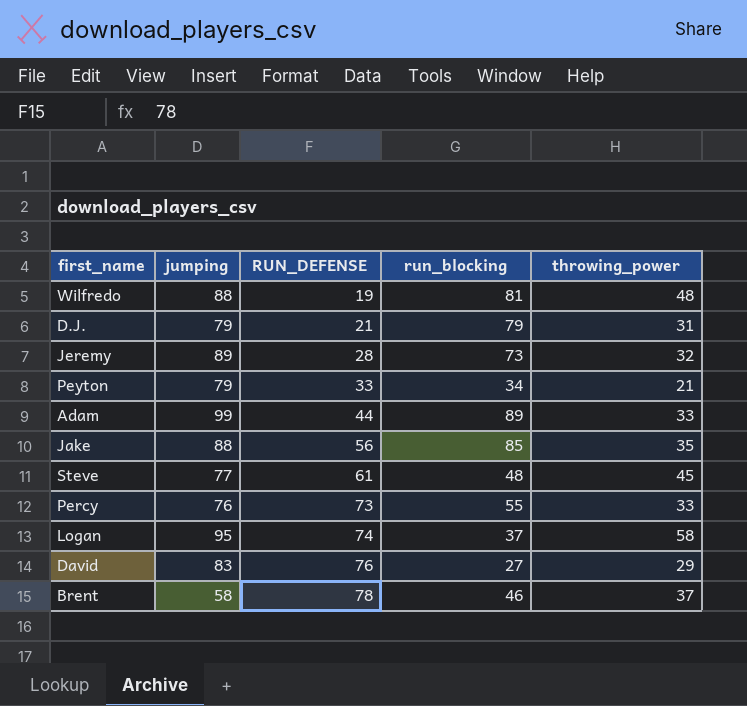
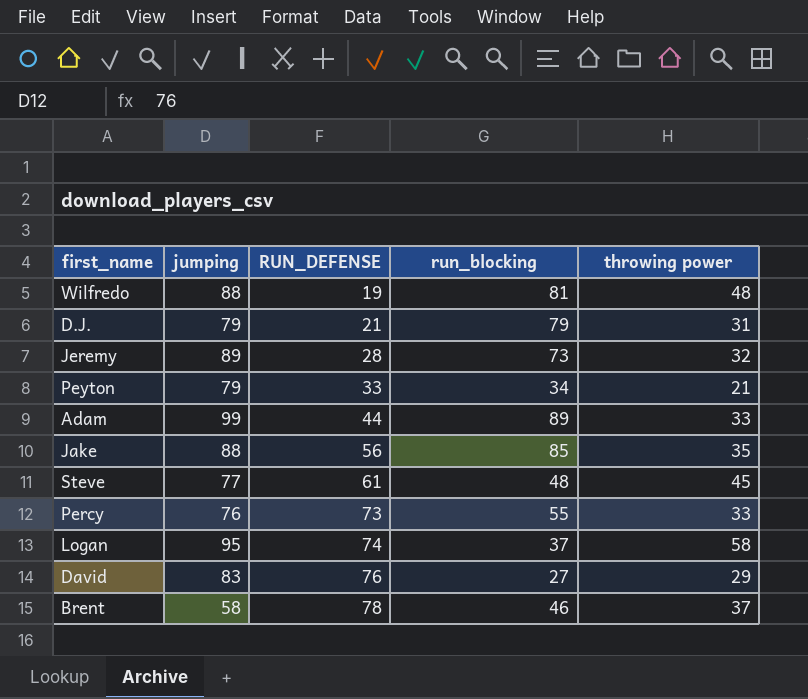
column name: throwing_power -> throwing power

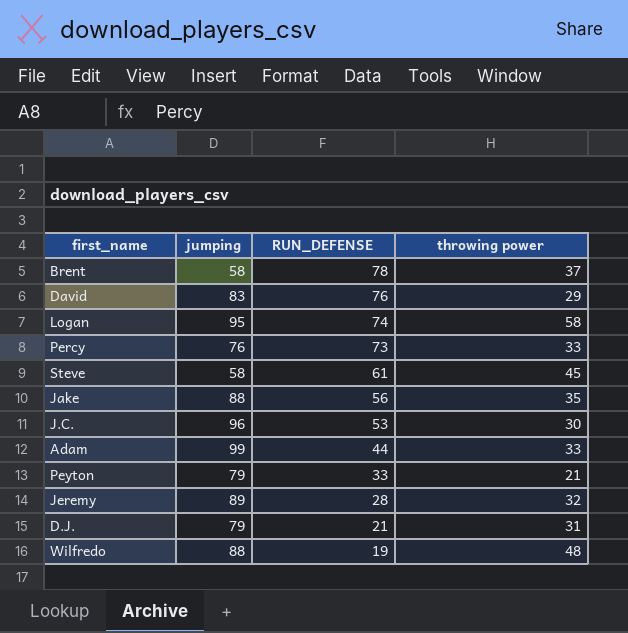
row order: RUN_DEFENSE ascending -> RUN_DEFENSE descending
column run_blocking | position: 4 -> none
Steve | jumping: 77 -> 58
row J.C.: none -> 96 | 53 | 30

